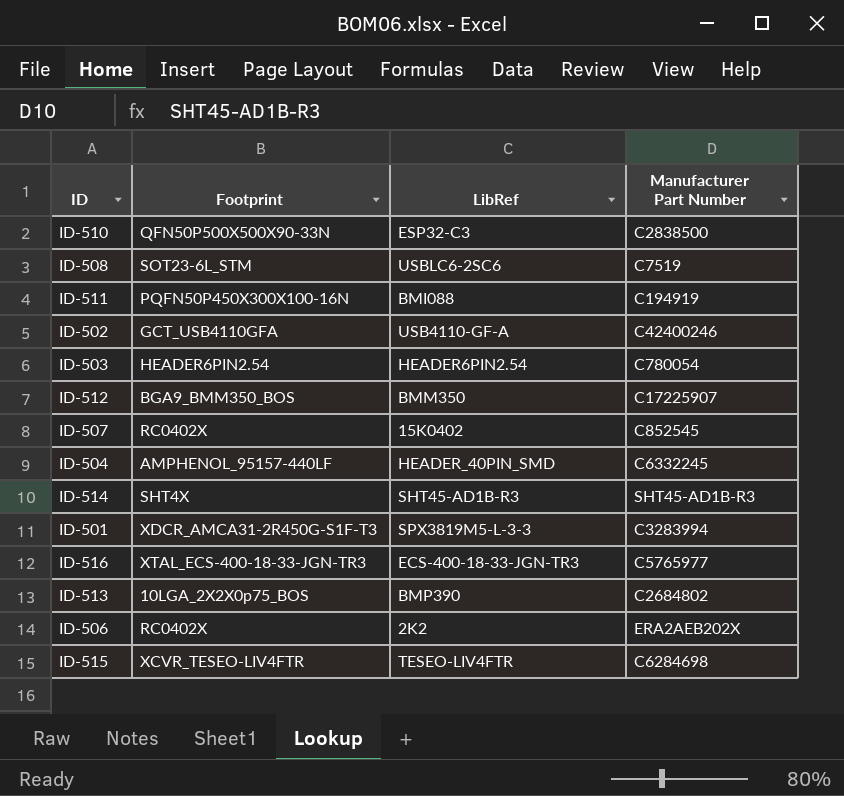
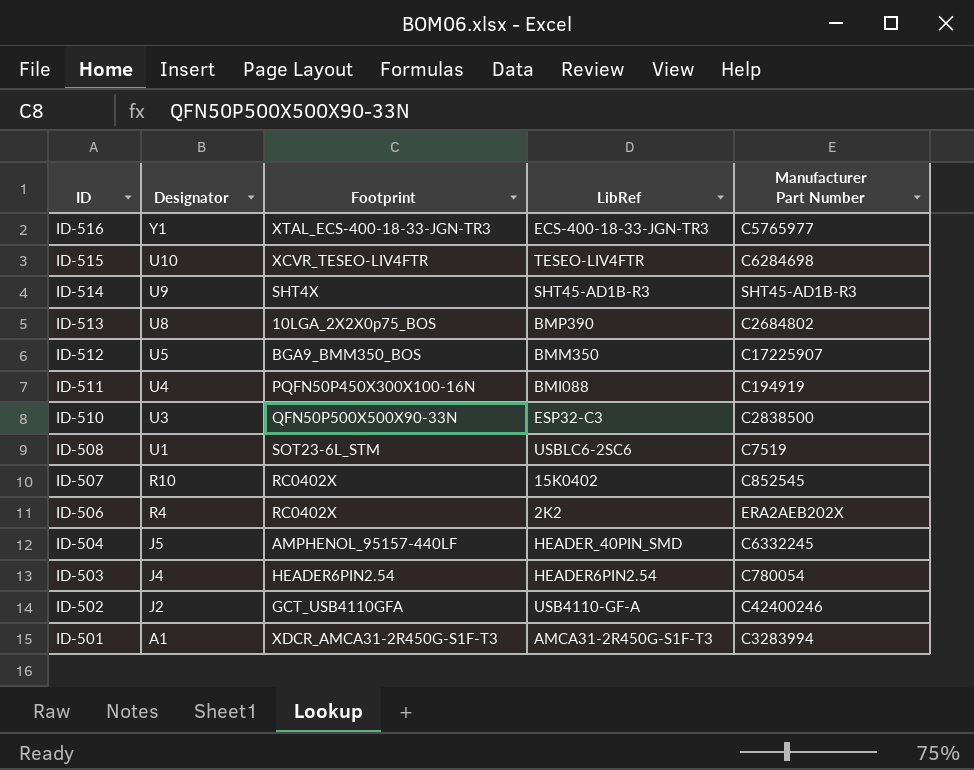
row order: none -> ID descending
column Designator | position: none -> 2
ID-501 | LibRef: SPX3819M5-L-3-3 -> AMCA31-2R450G-S1F-T3

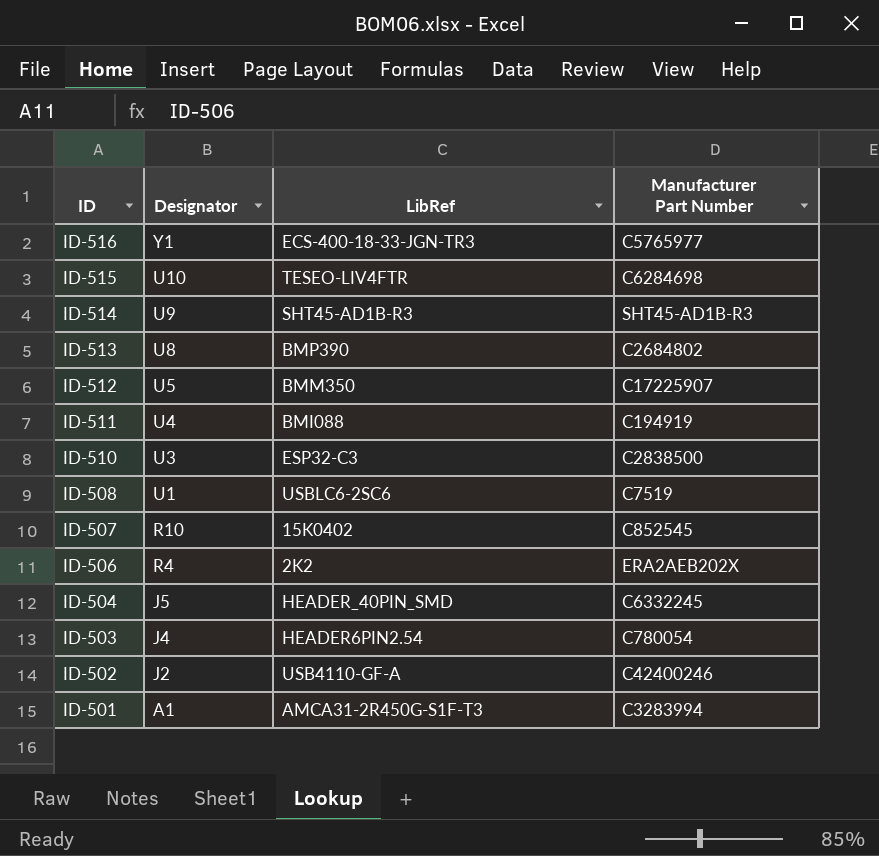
column Footprint | position: 3 -> none

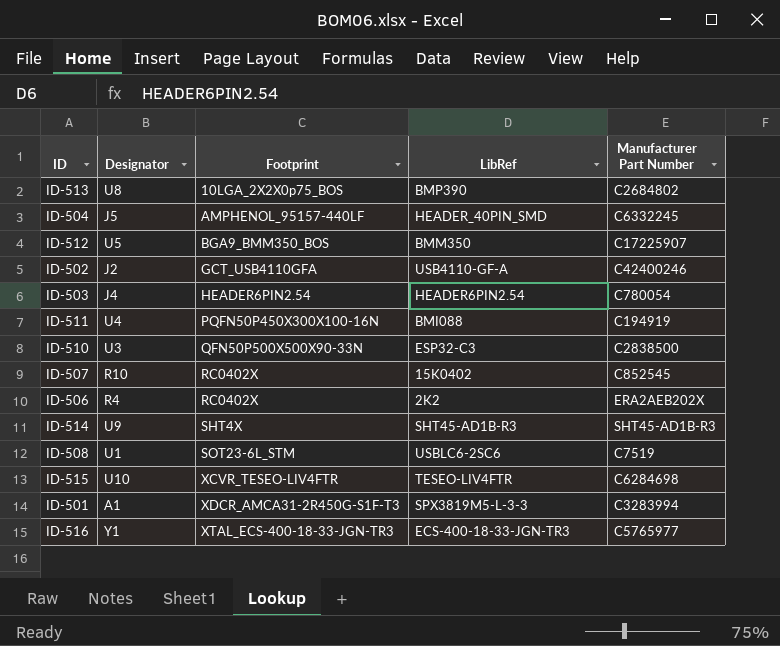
row order: ID descending -> Footprint ascending
column Footprint | position: none -> 3
ID-501 | LibRef: AMCA31-2R450G-S1F-T3 -> SPX3819M5-L-3-3

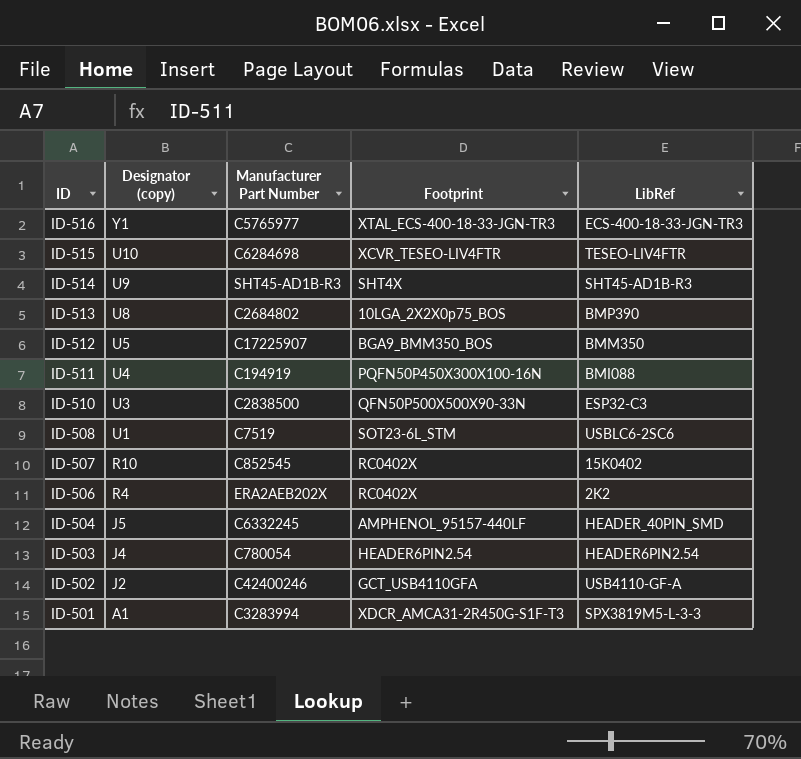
row order: Footprint ascending -> ID descending
column name: Designator -> Designator (copy)
column Manufacturer Part Number | position: 5 -> 3

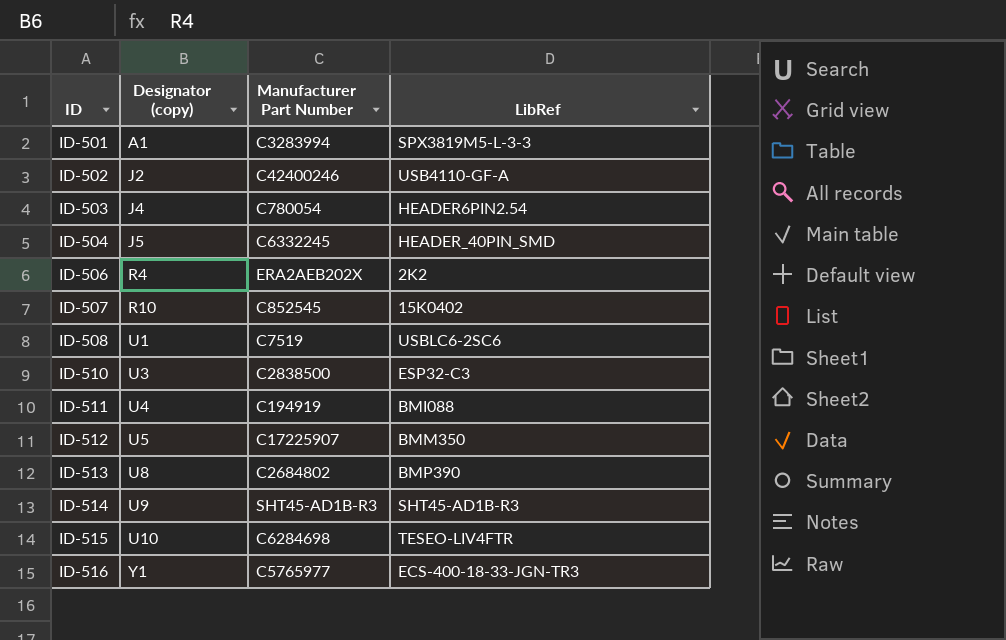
row order: ID descending -> ID ascending
column Footprint | position: 4 -> none

